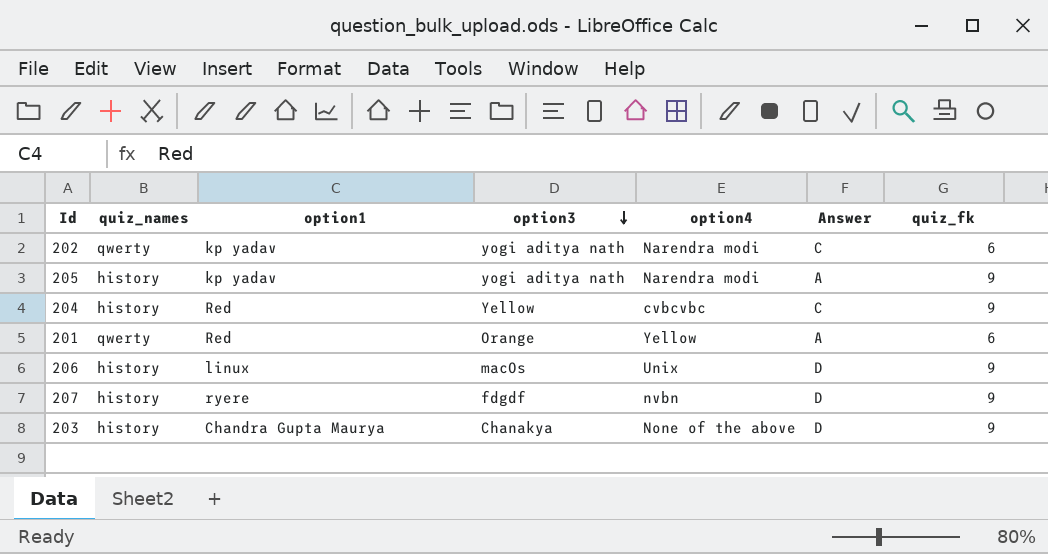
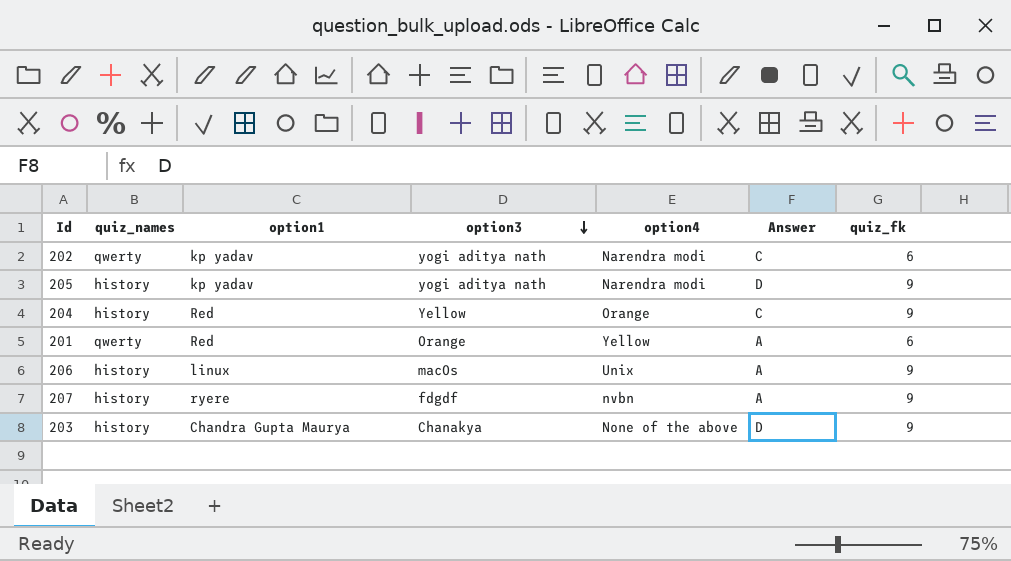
205 | Answer: A -> D
204 | option4: cvbcvbc -> Orange
206 | Answer: D -> A
207 | Answer: D -> A

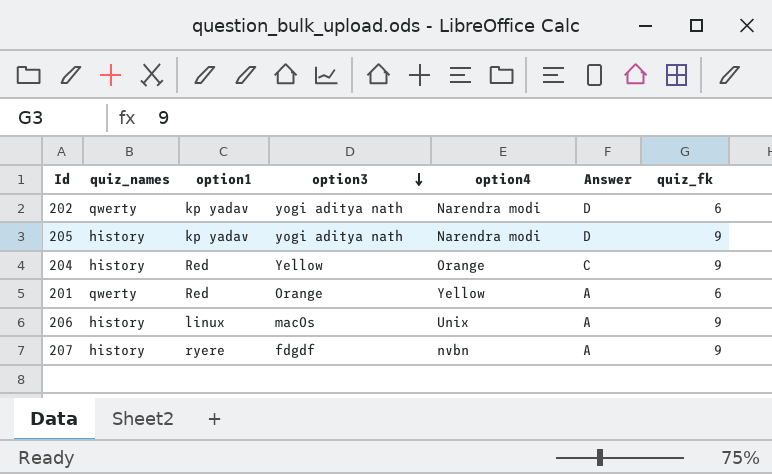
row 203: history | Chandra Gupta Maurya | Chanakya | None of the above | D | 9 -> none
202 | Answer: C -> D

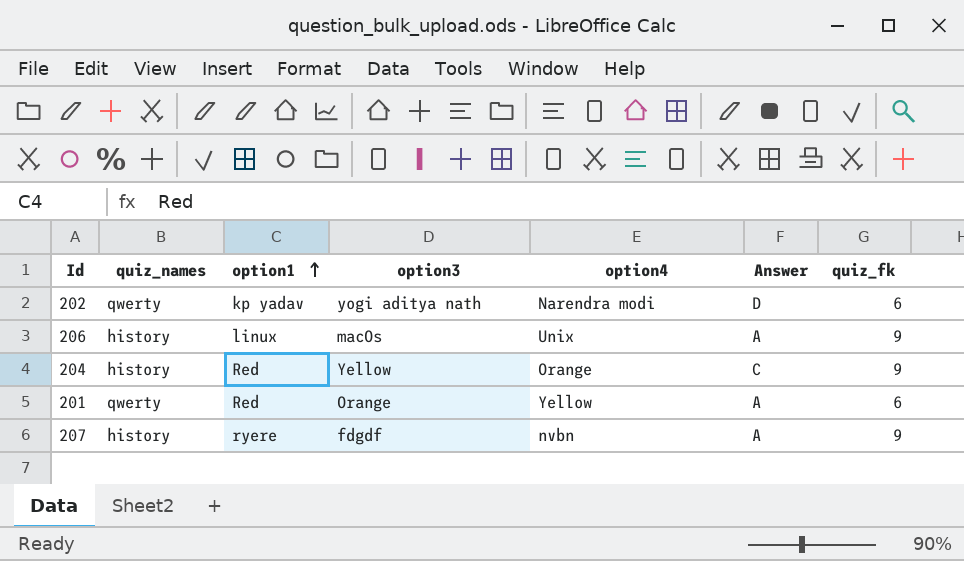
row order: option3 descending -> option1 ascending
row 205: history | kp yadav | yogi aditya nath | Narendra modi | D | 9 -> none

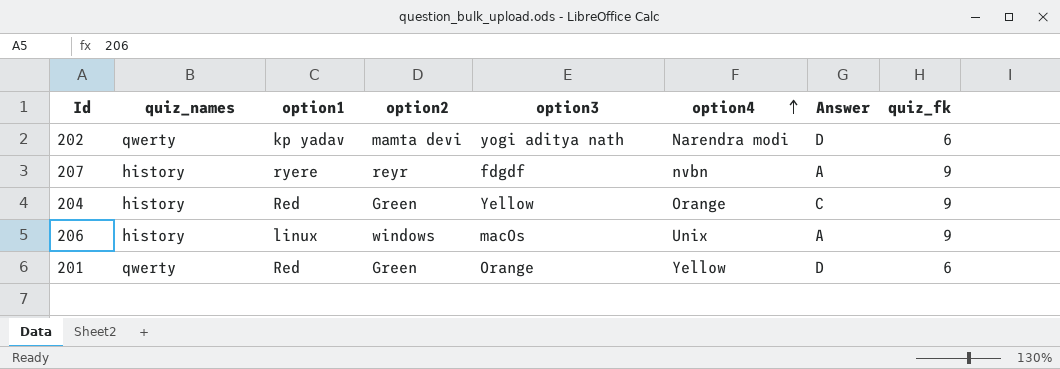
row order: option1 ascending -> option4 ascending
column option2 | position: none -> 4
201 | Answer: A -> D

